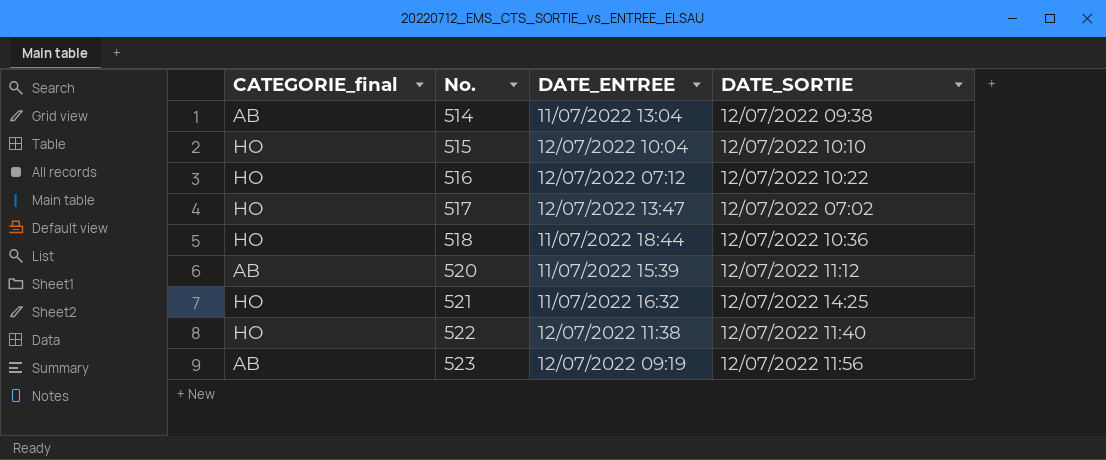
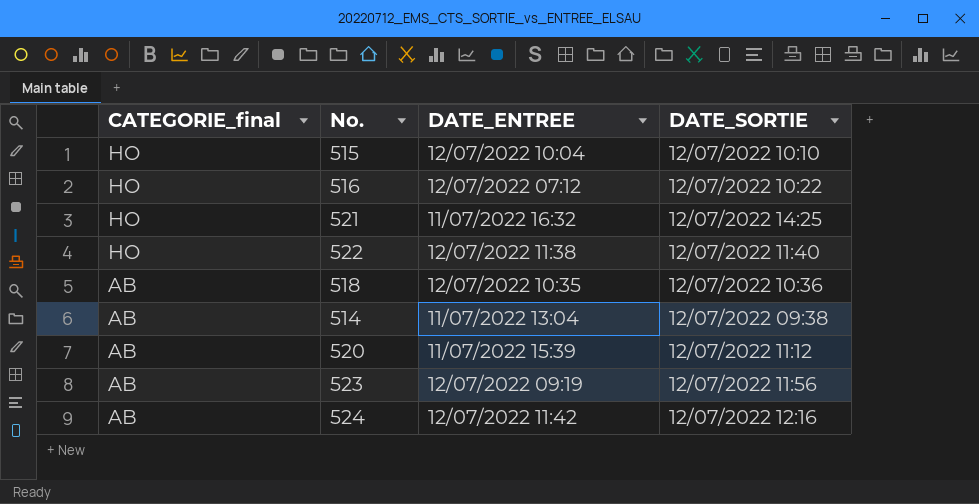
row order: No. ascending -> CATEGORIE_final descending
row 517: HO | 12/07/2022 13:47 | 12/07/2022 07:02 -> none
518 | CATEGORIE_final: HO -> AB
518 | DATE_ENTREE: 11/07/2022 18:44 -> 12/07/2022 10:35
row 524: none -> AB | 12/07/2022 11:42 | 12/07/2022 12:16

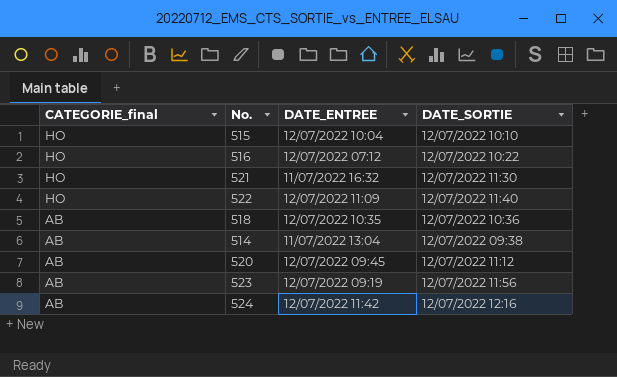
521 | DATE_SORTIE: 12/07/2022 14:25 -> 12/07/2022 11:30
522 | DATE_ENTREE: 12/07/2022 11:38 -> 12/07/2022 11:09
520 | DATE_ENTREE: 11/07/2022 15:39 -> 12/07/2022 09:45

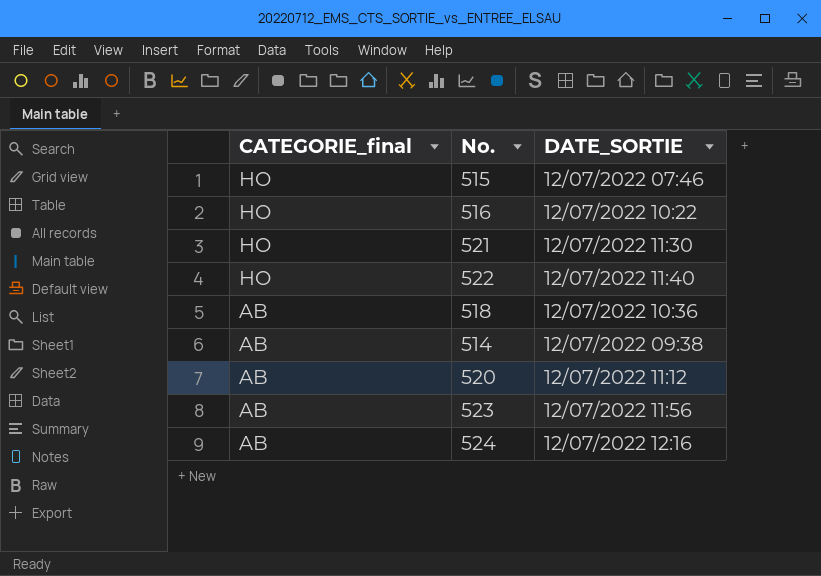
column DATE_ENTREE | position: 3 -> none
515 | DATE_SORTIE: 12/07/2022 10:10 -> 12/07/2022 07:46

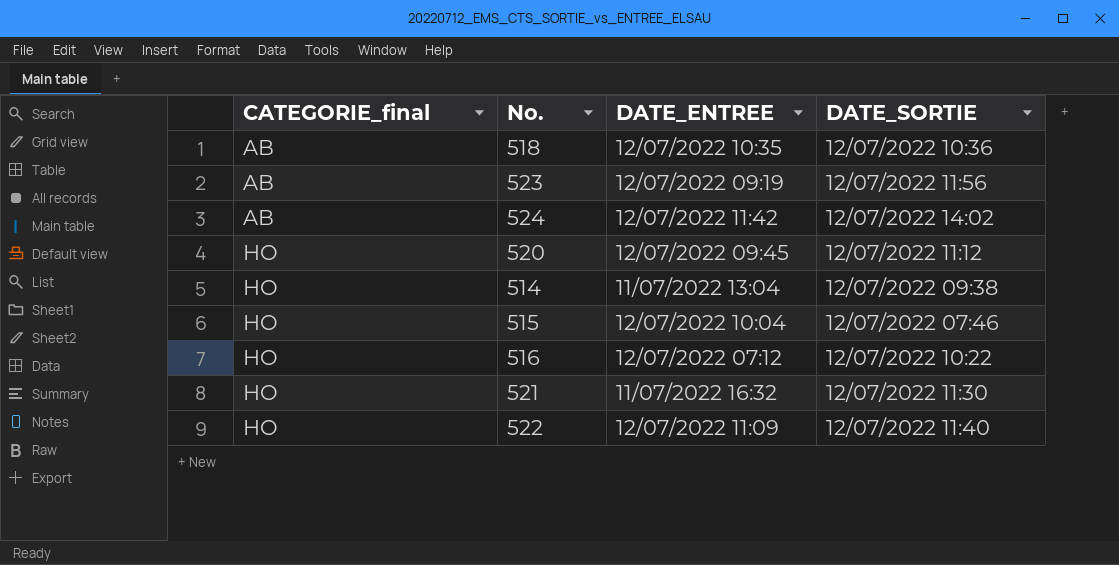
row order: CATEGORIE_final descending -> CATEGORIE_final ascending
column DATE_ENTREE | position: none -> 3
524 | DATE_SORTIE: 12/07/2022 12:16 -> 12/07/2022 14:02
520 | CATEGORIE_final: AB -> HO
514 | CATEGORIE_final: AB -> HO

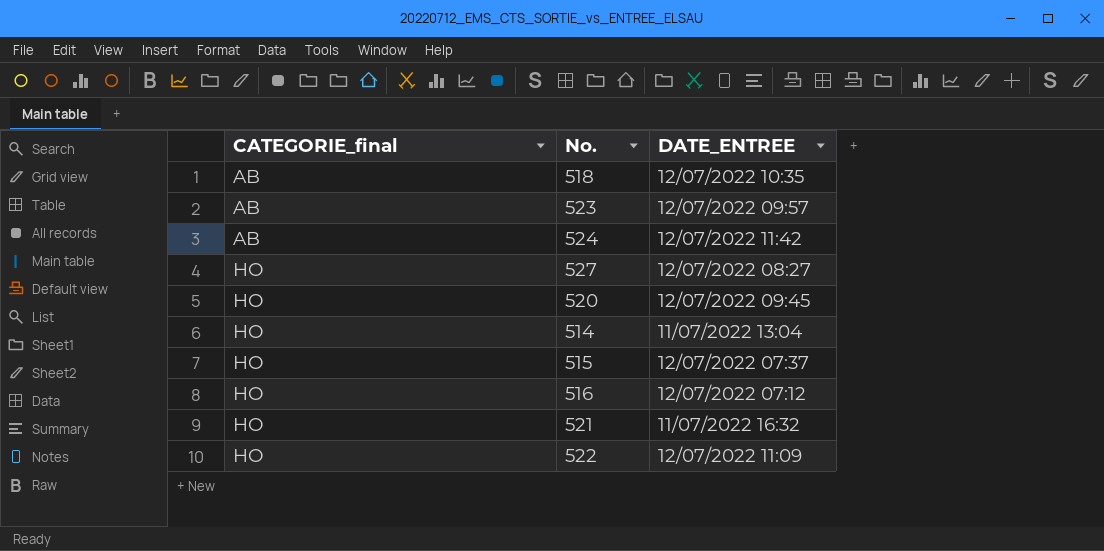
column DATE_SORTIE | position: 4 -> none
523 | DATE_ENTREE: 12/07/2022 09:19 -> 12/07/2022 09:57
row 527: none -> HO | 12/07/2022 08:27
515 | DATE_ENTREE: 12/07/2022 10:04 -> 12/07/2022 07:37

